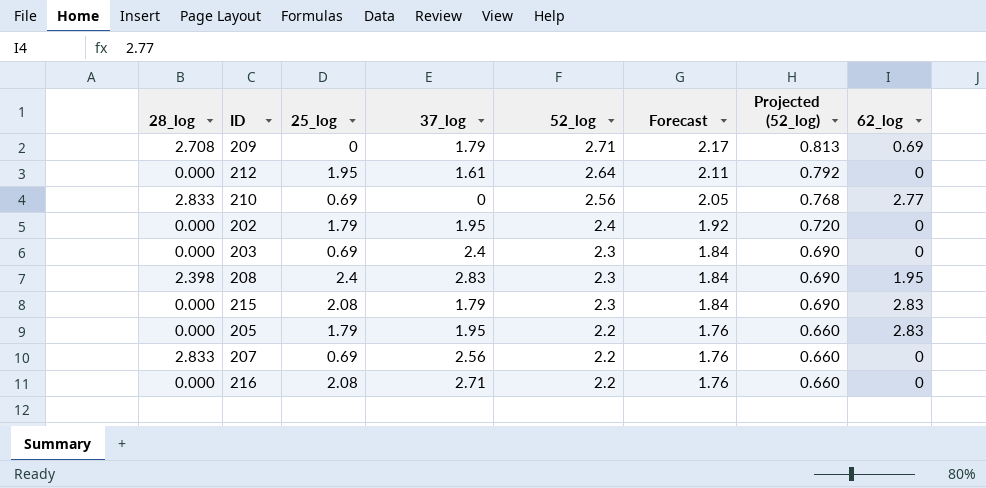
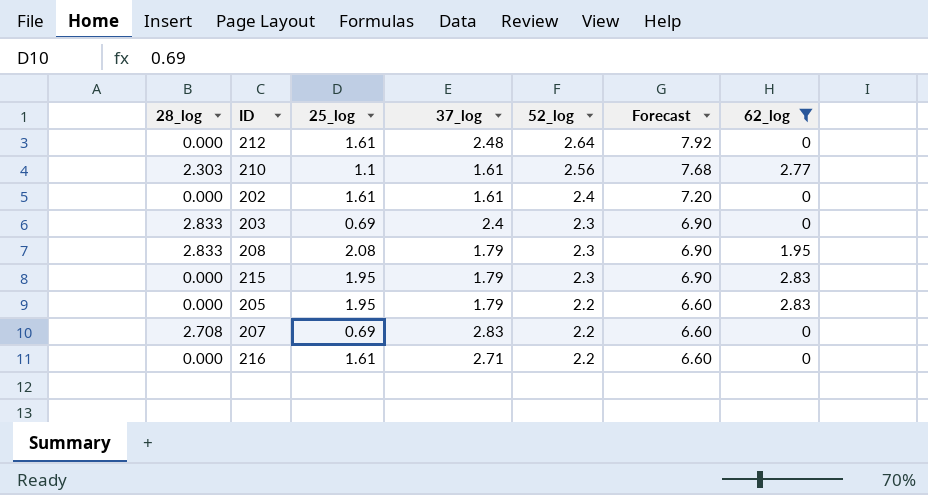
filter: none -> 62_log != 0.69
column Projected (52_log) | formula: [52_log] * 0.3 -> none
column Forecast | formula: [52_log] * 0.8 -> [52_log] * 3
212 | 25_log: 1.95 -> 1.61
212 | 37_log: 1.61 -> 2.48
210 | 28_log: 2.833 -> 2.303
210 | 25_log: 0.69 -> 1.1
210 | 37_log: 0 -> 1.61
202 | 25_log: 1.79 -> 1.61
202 | 37_log: 1.95 -> 1.61
203 | 28_log: 0.000 -> 2.833
208 | 28_log: 2.398 -> 2.833
208 | 25_log: 2.4 -> 2.08
208 | 37_log: 2.83 -> 1.79
215 | 25_log: 2.08 -> 1.95
205 | 25_log: 1.79 -> 1.95
205 | 37_log: 1.95 -> 1.79
207 | 28_log: 2.833 -> 2.708
207 | 37_log: 2.56 -> 2.83
216 | 25_log: 2.08 -> 1.61

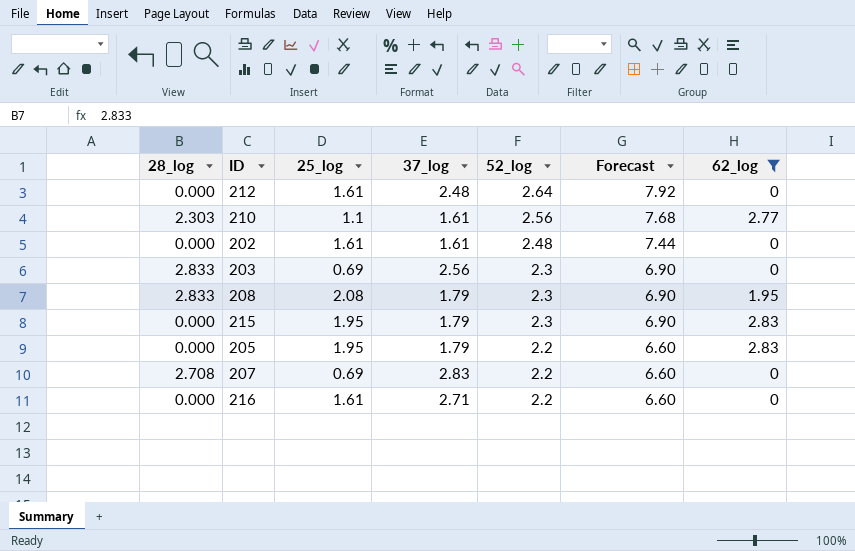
202 | 52_log: 2.4 -> 2.48
202 | Forecast: 7.20 -> 7.44
203 | 37_log: 2.4 -> 2.56

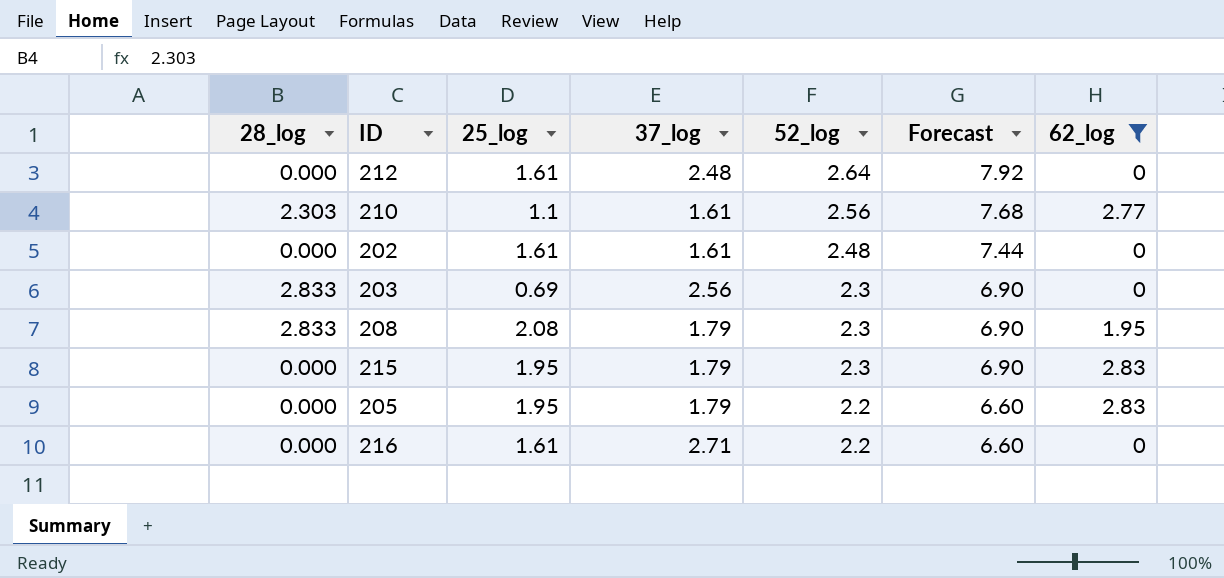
row 207: 2.708 | 0.69 | 2.83 | 2.2 | 6.60 | 0 -> none

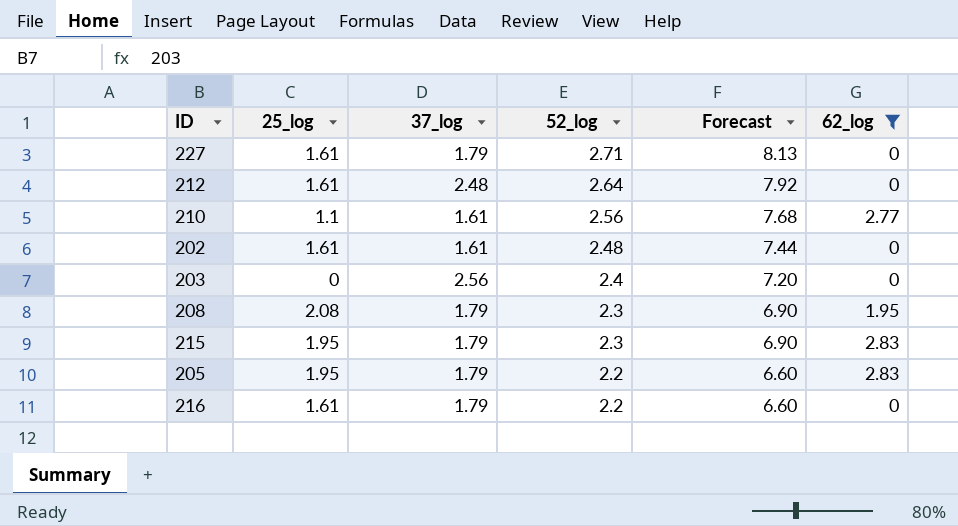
column 28_log | position: 1 -> none
row 227: none -> 1.61 | 1.79 | 2.71 | 8.13 | 0
203 | 25_log: 0.69 -> 0
203 | 52_log: 2.3 -> 2.4
203 | Forecast: 6.90 -> 7.20
216 | 37_log: 2.71 -> 1.79

